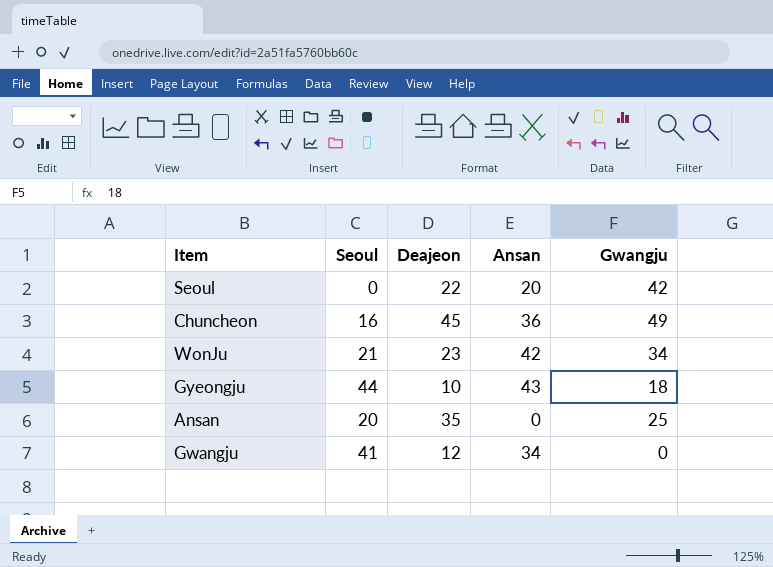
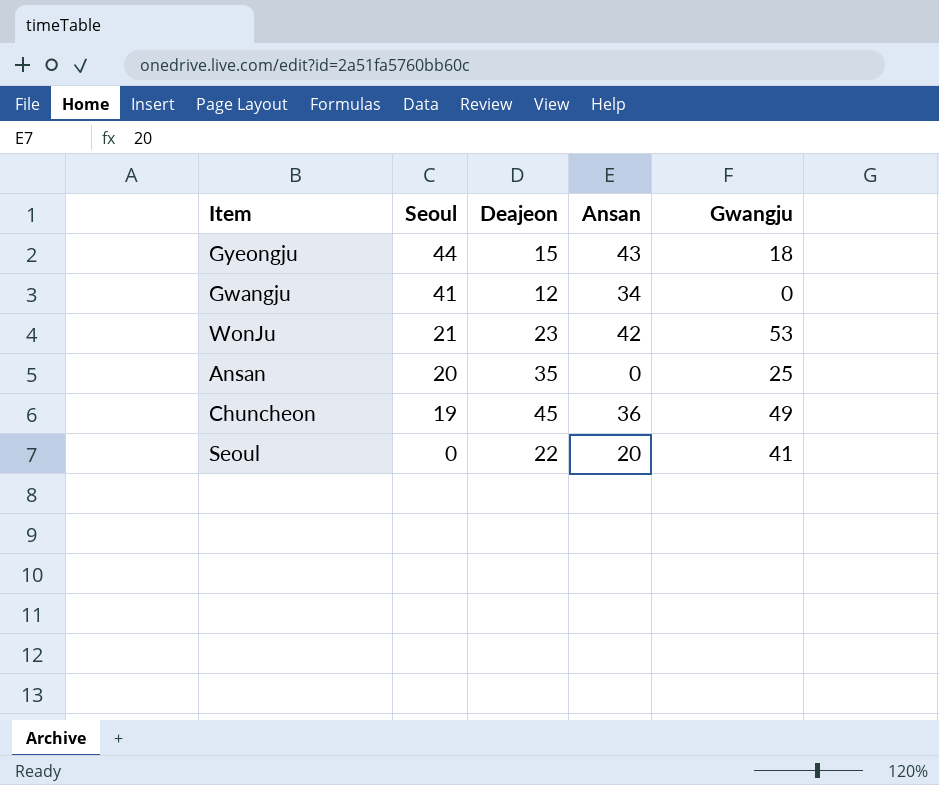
row order: none -> Seoul descending
Gyeongju | Deajeon: 10 -> 15
WonJu | Gwangju: 34 -> 53
Chuncheon | Seoul: 16 -> 19
Seoul | Gwangju: 42 -> 41

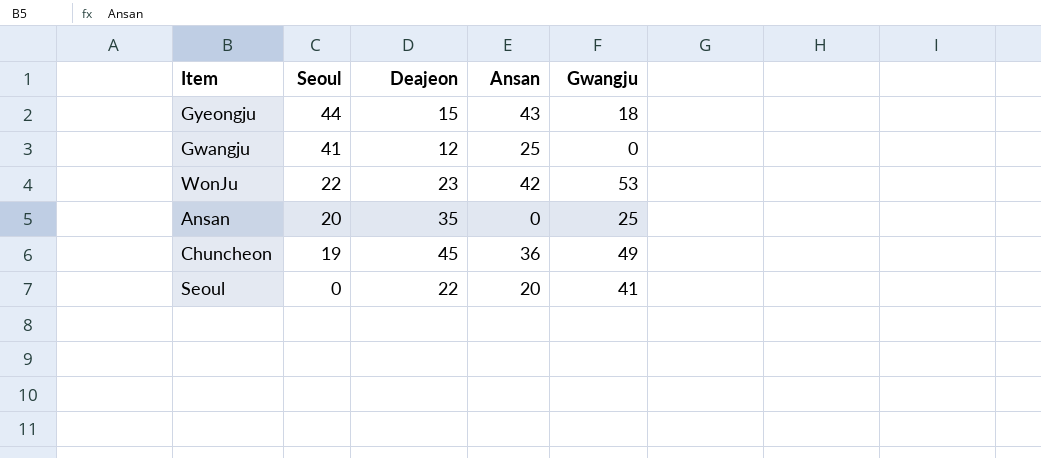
Gwangju | Ansan: 34 -> 25
WonJu | Seoul: 21 -> 22

